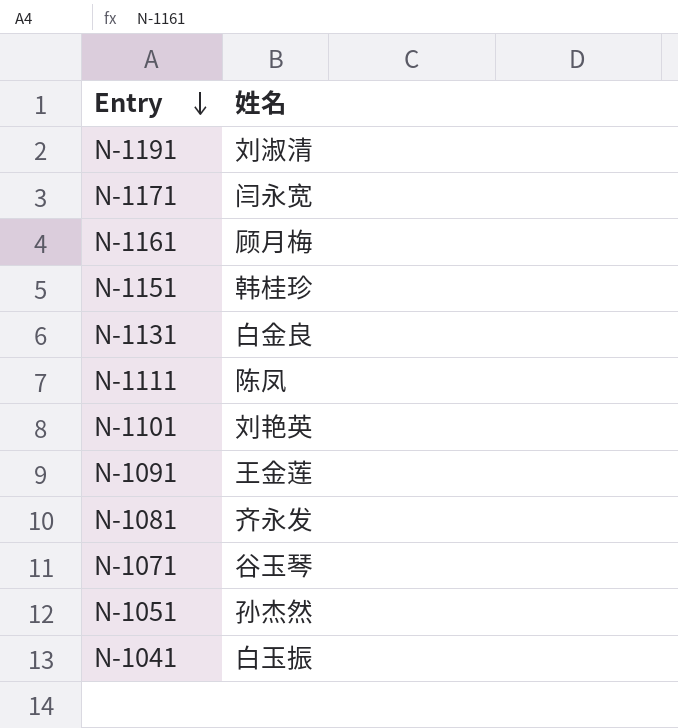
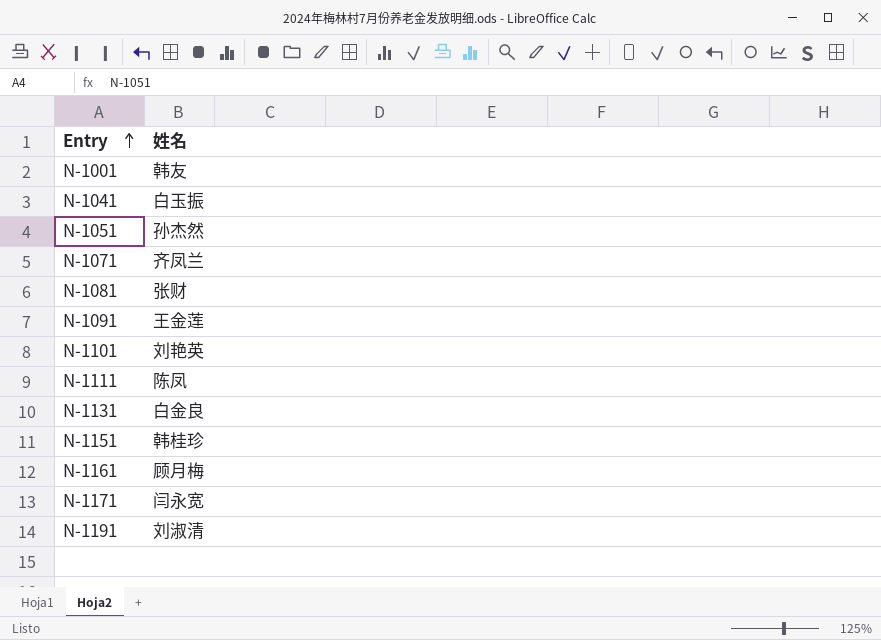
row order: Entry descending -> Entry ascending
row N-1001: none -> 韩友
N-1071 | 姓名: 谷玉琴 -> 齐凤兰
N-1081 | 姓名: 齐永发 -> 张财

